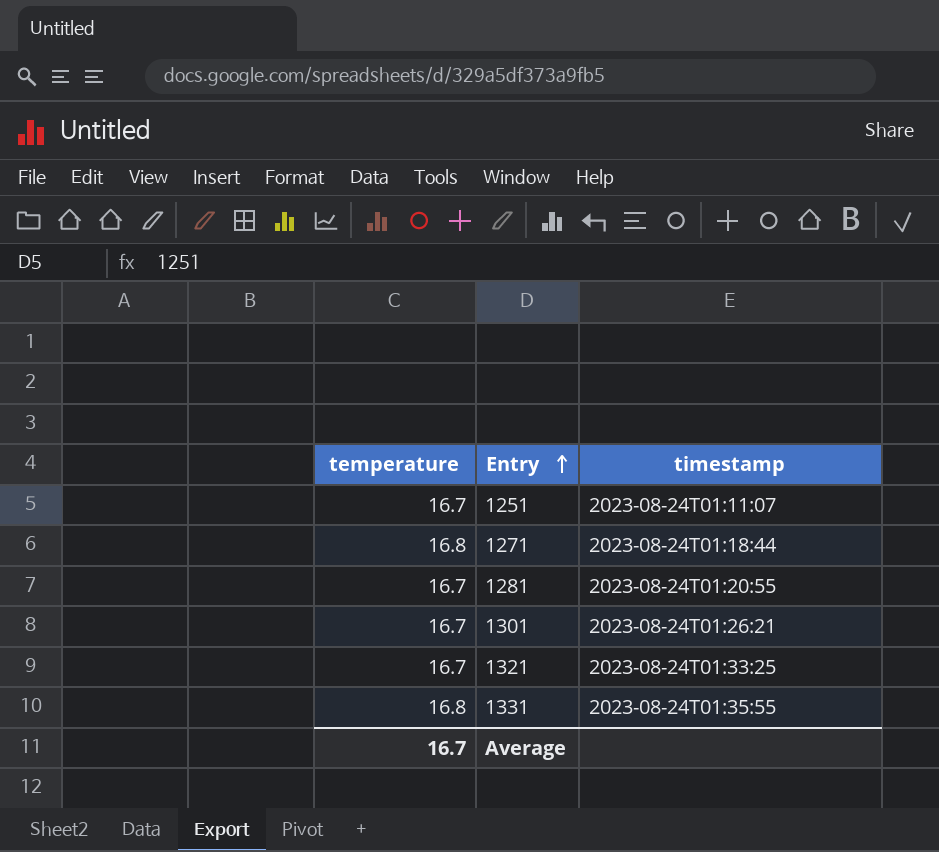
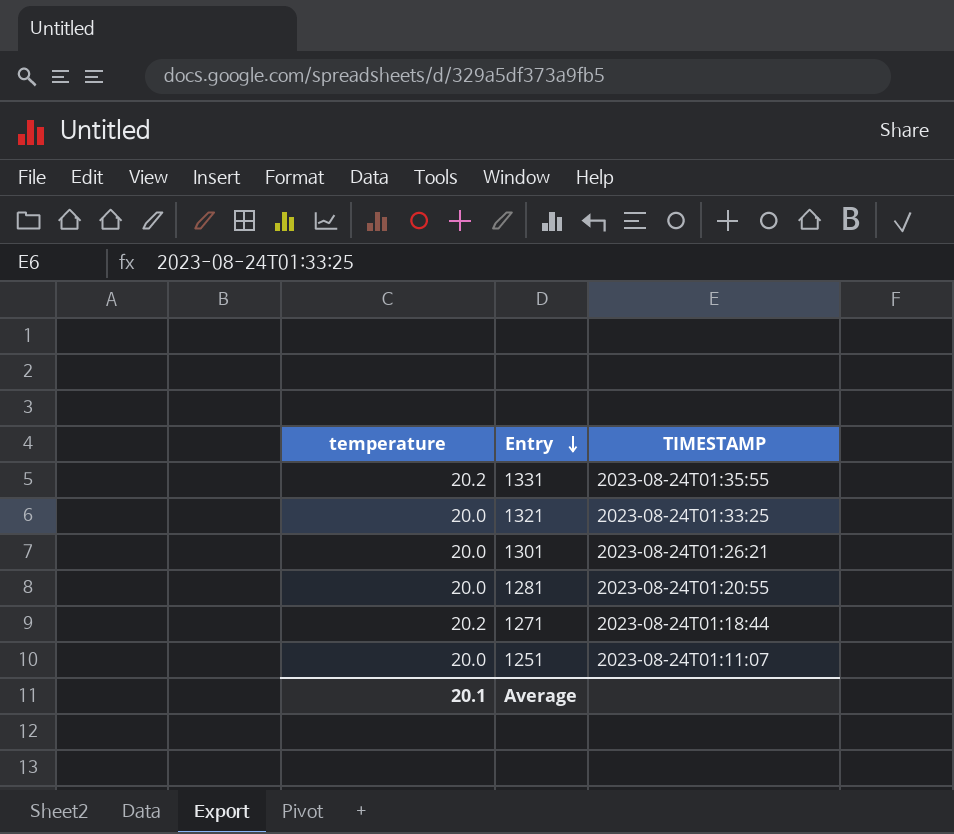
row order: Entry ascending -> Entry descending
column name: timestamp -> TIMESTAMP
1331 | temperature: 16.8 -> 20.2
1321 | temperature: 16.7 -> 20.0
1301 | temperature: 16.7 -> 20.0
1281 | temperature: 16.7 -> 20.0
1271 | temperature: 16.8 -> 20.2
1251 | temperature: 16.7 -> 20.0
Average | temperature: 16.7 -> 20.1

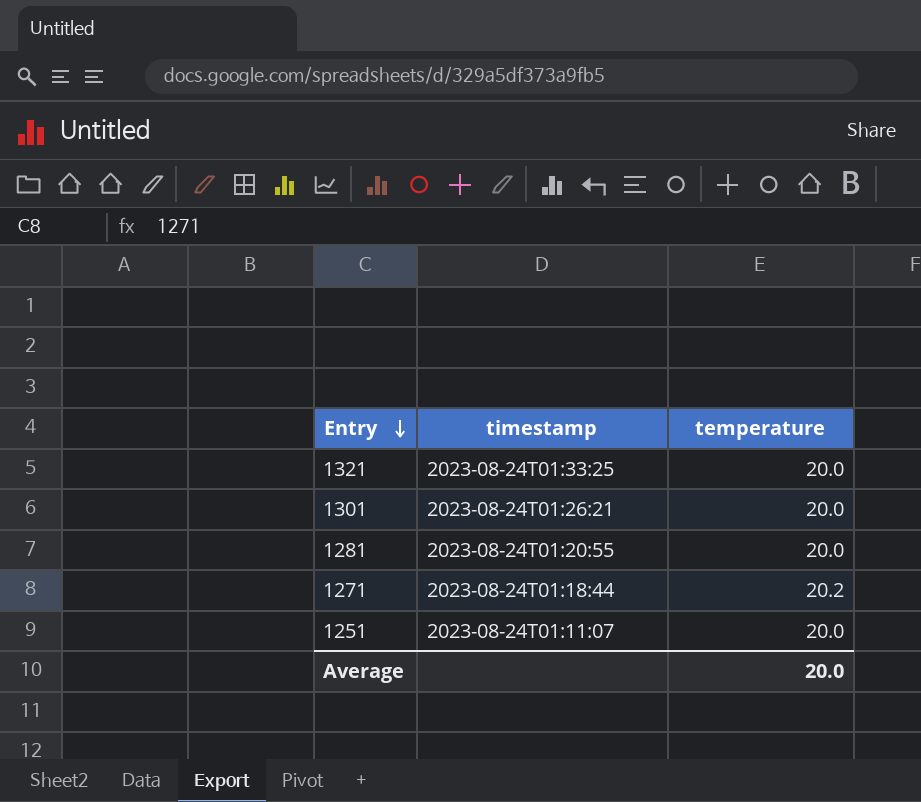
column name: TIMESTAMP -> timestamp
column temperature | position: 1 -> 3
row 1331: 20.2 | 2023-08-24T01:35:55 -> none
Average | temperature: 20.1 -> 20.0

